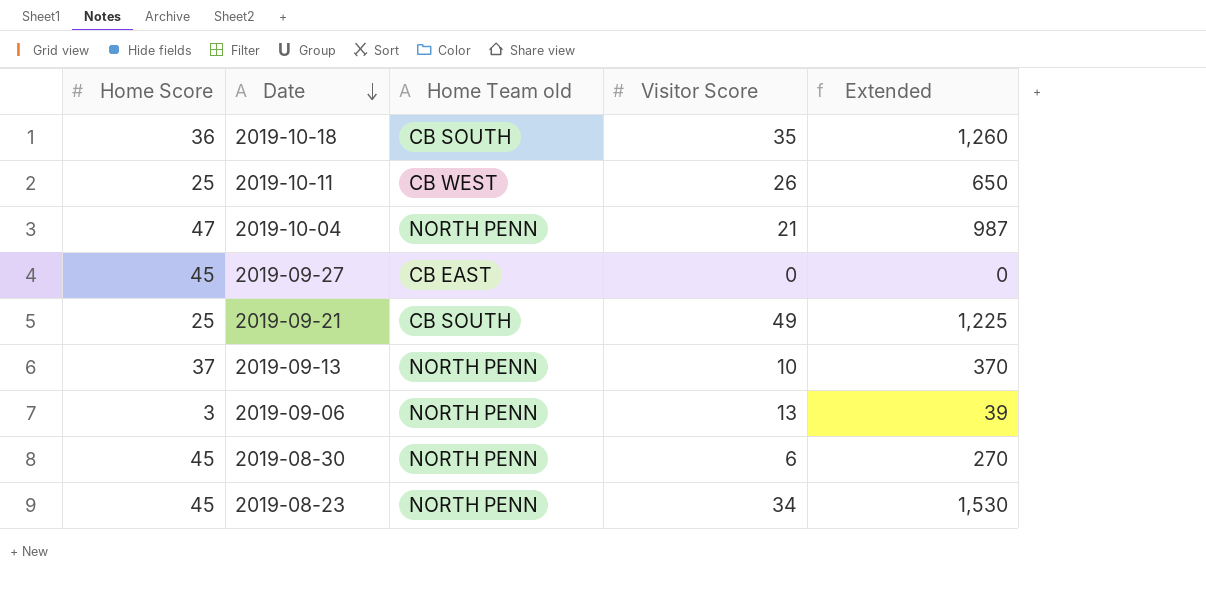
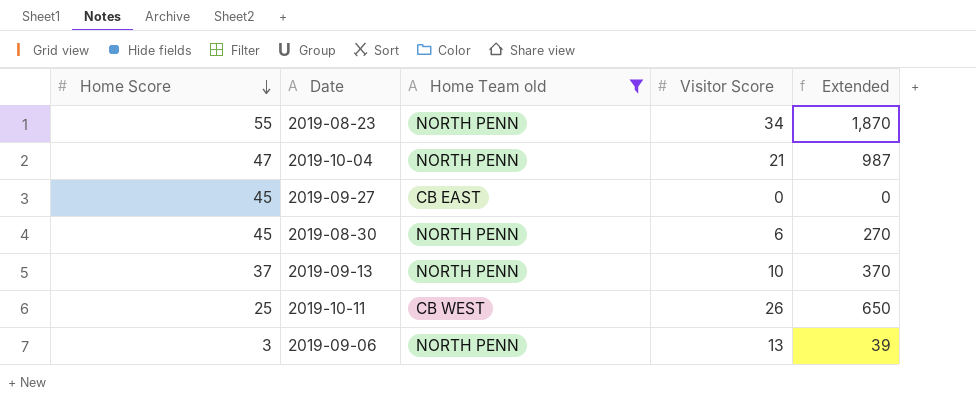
filter: none -> Home Team old != CB SOUTH
row order: Date descending -> Home Score descending
2019-08-23 | Home Score: 45 -> 55
2019-08-23 | Extended: 1,530 -> 1,870

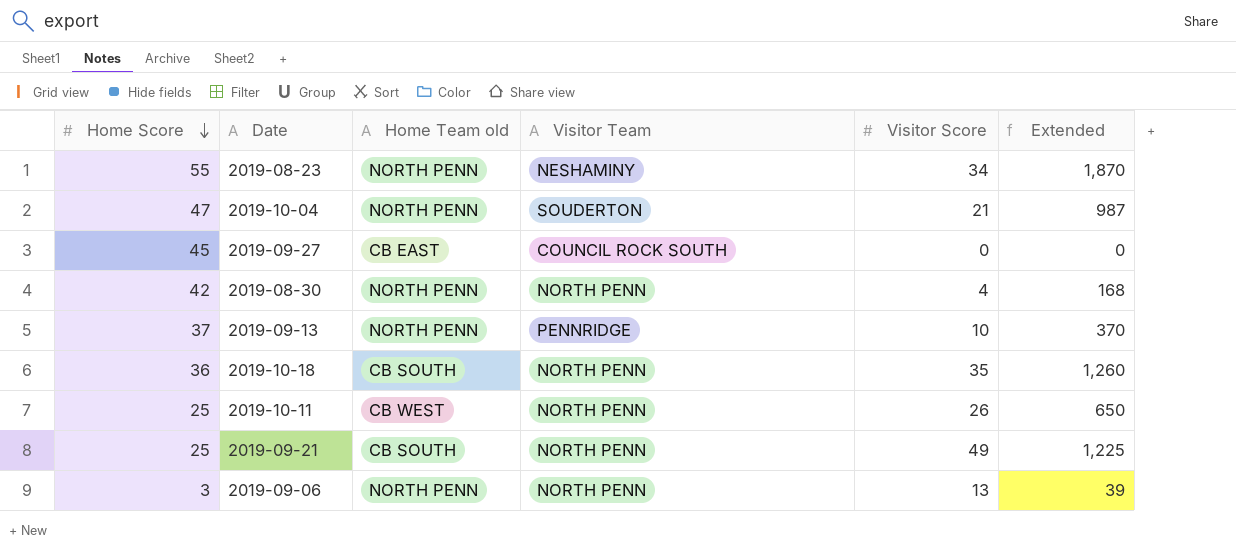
filter: Home Team old != CB SOUTH -> none
column Visitor Team | position: none -> 4
2019-08-30 | Home Score: 45 -> 42
2019-08-30 | Visitor Score: 6 -> 4
2019-08-30 | Extended: 270 -> 168

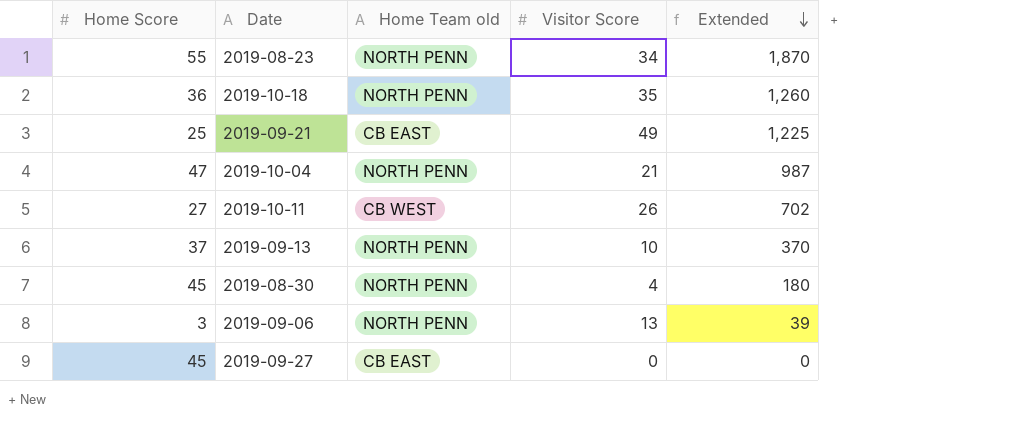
row order: Home Score descending -> Extended descending
column Visitor Team | position: 4 -> none
2019-10-18 | Home Team old: CB SOUTH -> NORTH PENN
2019-09-21 | Home Team old: CB SOUTH -> CB EAST
2019-10-11 | Home Score: 25 -> 27
2019-10-11 | Extended: 650 -> 702
2019-08-30 | Home Score: 42 -> 45
2019-08-30 | Extended: 168 -> 180

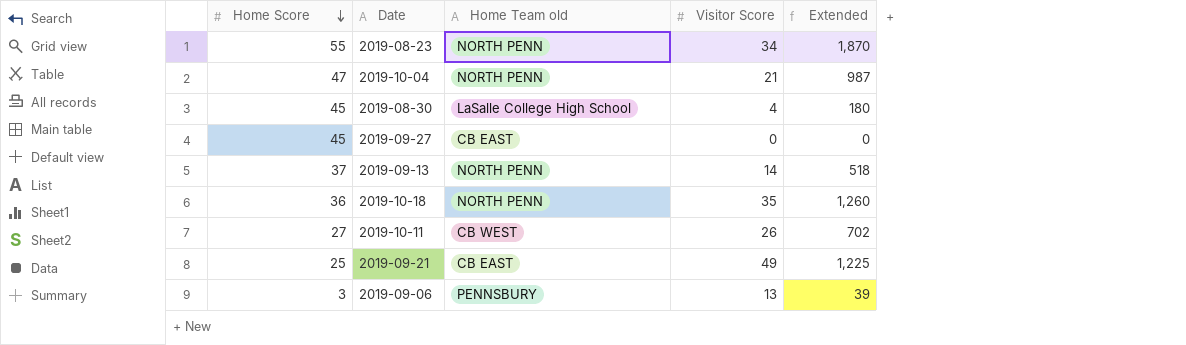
row order: Extended descending -> Home Score descending
2019-08-30 | Home Team old: NORTH PENN -> LaSalle College High School
2019-09-13 | Visitor Score: 10 -> 14
2019-09-13 | Extended: 370 -> 518
2019-09-06 | Home Team old: NORTH PENN -> PENNSBURY

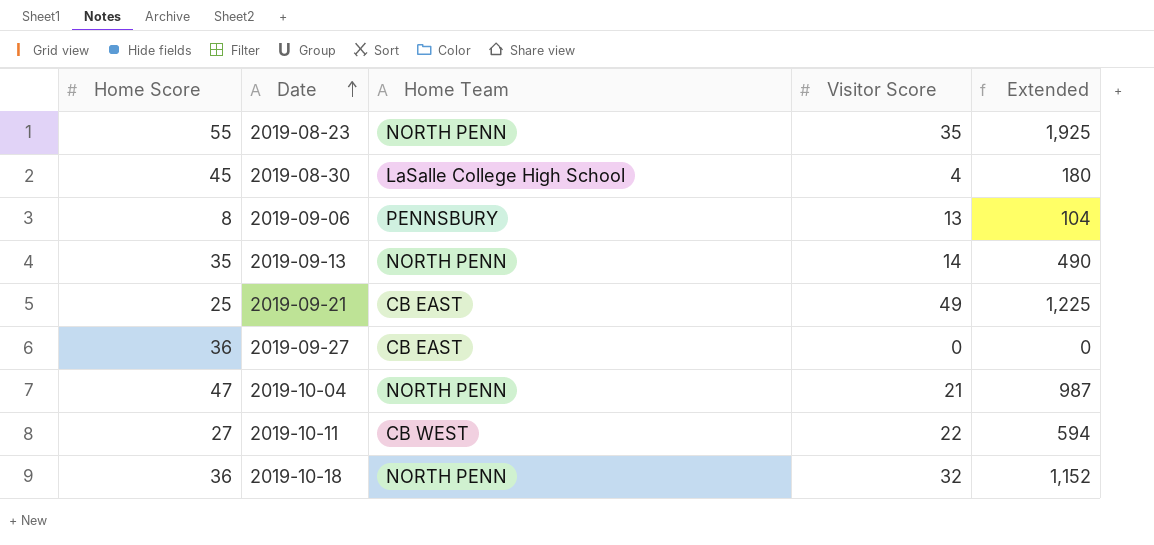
row order: Home Score descending -> Date ascending
column name: Home Team old -> Home Team
2019-08-23 | Visitor Score: 34 -> 35
2019-08-23 | Extended: 1,870 -> 1,925
2019-09-06 | Home Score: 3 -> 8
2019-09-06 | Extended: 39 -> 104
2019-09-13 | Home Score: 37 -> 35
2019-09-13 | Extended: 518 -> 490
2019-09-27 | Home Score: 45 -> 36
2019-10-11 | Visitor Score: 26 -> 22
2019-10-11 | Extended: 702 -> 594
2019-10-18 | Visitor Score: 35 -> 32
2019-10-18 | Extended: 1,260 -> 1,152

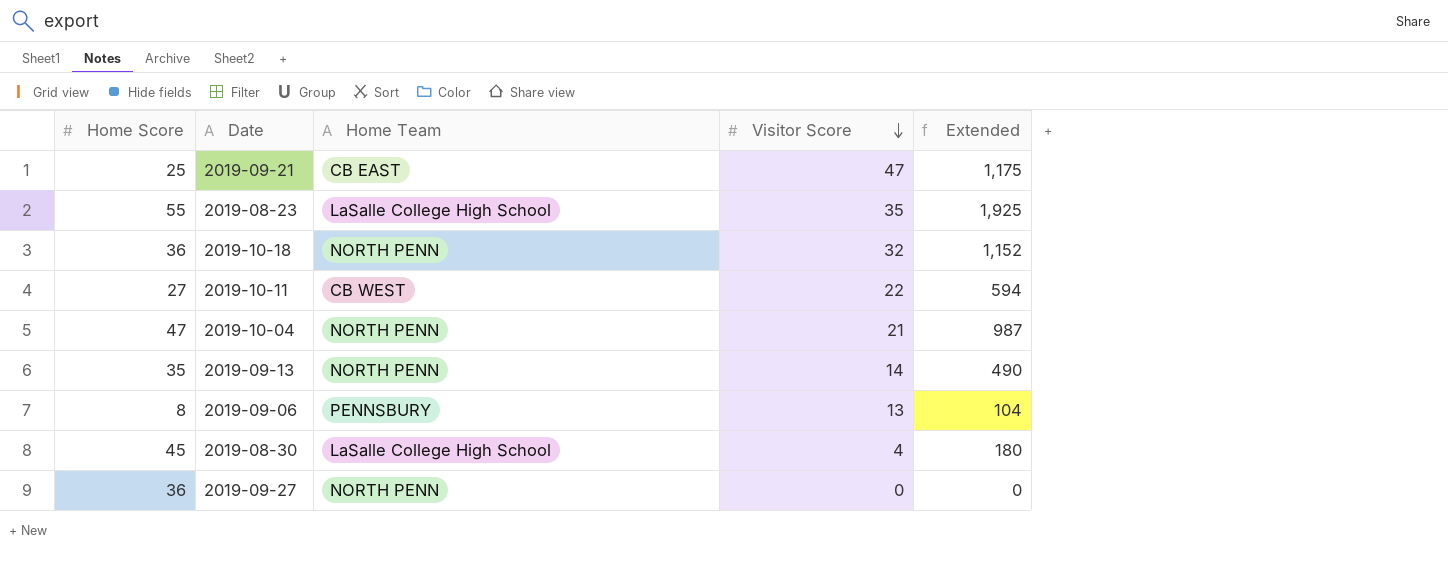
row order: Date ascending -> Visitor Score descending
2019-09-21 | Visitor Score: 49 -> 47
2019-09-21 | Extended: 1,225 -> 1,175
2019-08-23 | Home Team: NORTH PENN -> LaSalle College High School
2019-09-27 | Home Team: CB EAST -> NORTH PENN

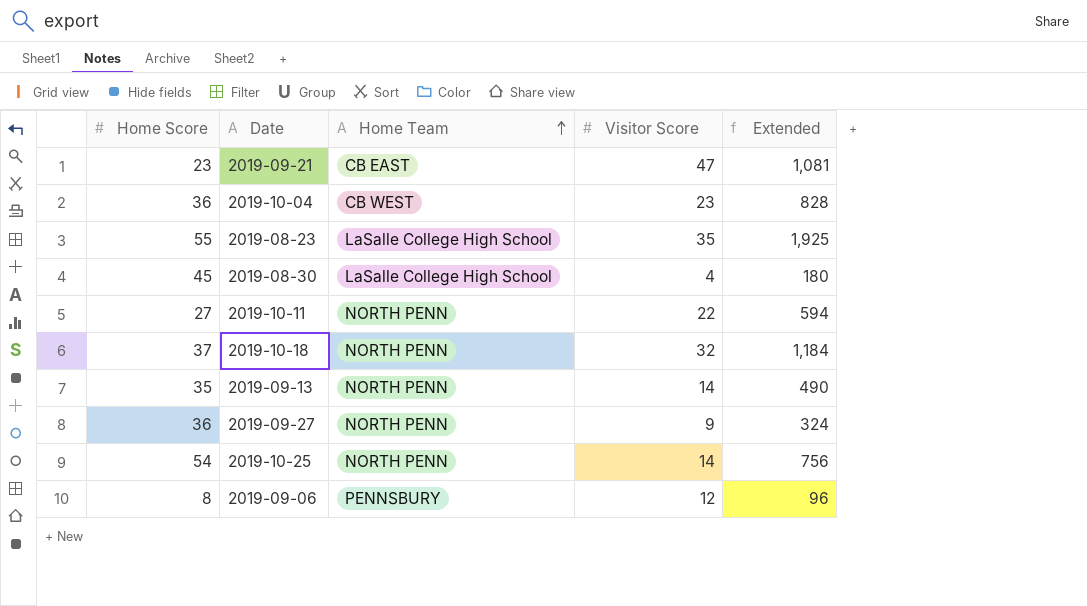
row order: Visitor Score descending -> Home Team ascending
2019-09-21 | Home Score: 25 -> 23
2019-09-21 | Extended: 1,175 -> 1,081
2019-10-04 | Home Score: 47 -> 36
2019-10-04 | Home Team: NORTH PENN -> CB WEST
2019-10-04 | Visitor Score: 21 -> 23
2019-10-04 | Extended: 987 -> 828
2019-10-11 | Home Team: CB WEST -> NORTH PENN
2019-10-18 | Home Score: 36 -> 37
2019-10-18 | Extended: 1,152 -> 1,184
2019-09-27 | Visitor Score: 0 -> 9
2019-09-27 | Extended: 0 -> 324
row 2019-10-25: none -> 54 | NORTH PENN | 14 | 756
2019-09-06 | Visitor Score: 13 -> 12
2019-09-06 | Extended: 104 -> 96

